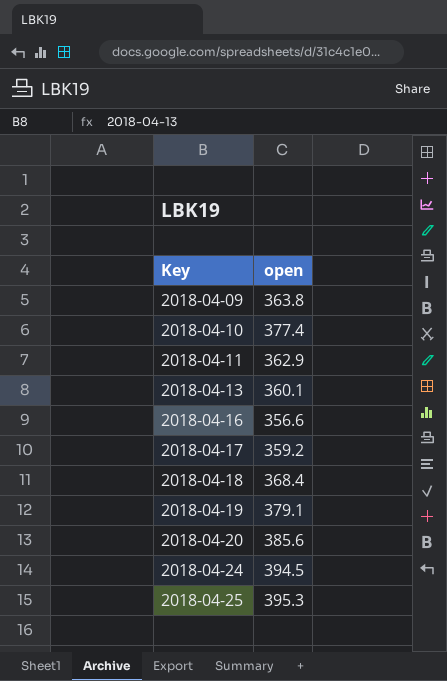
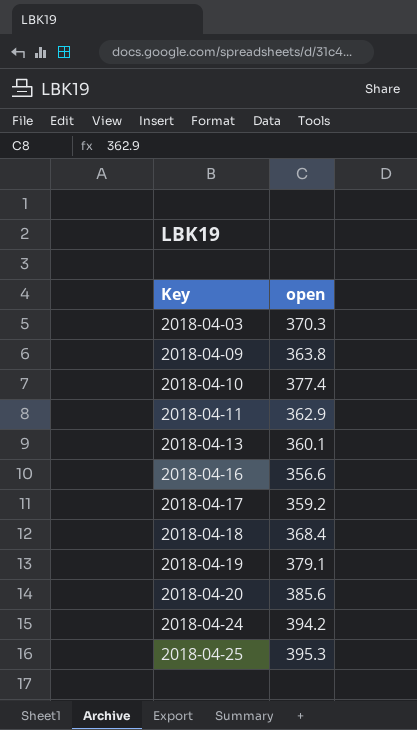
row 2018-04-03: none -> 370.3
2018-04-24 | open: 394.5 -> 394.2

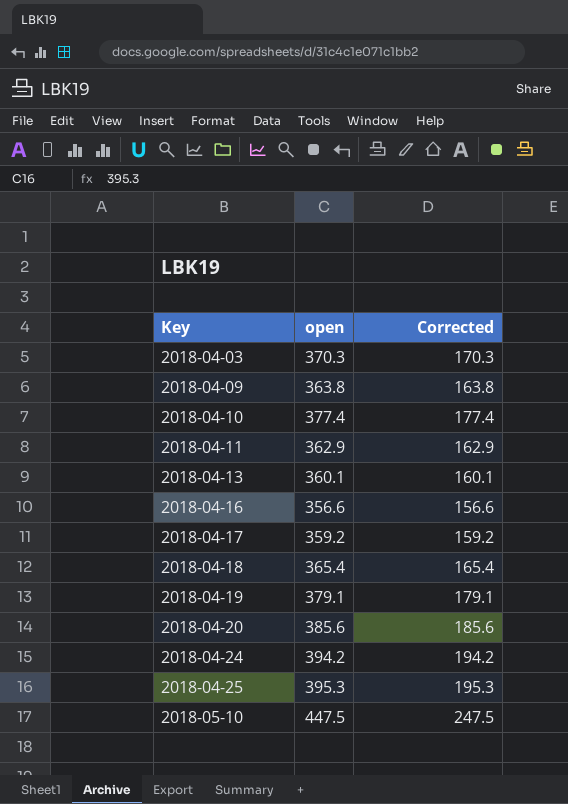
column Corrected | formula: none -> [open] - 200
2018-04-18 | open: 368.4 -> 365.4
row 2018-05-10: none -> 447.5 | 247.5

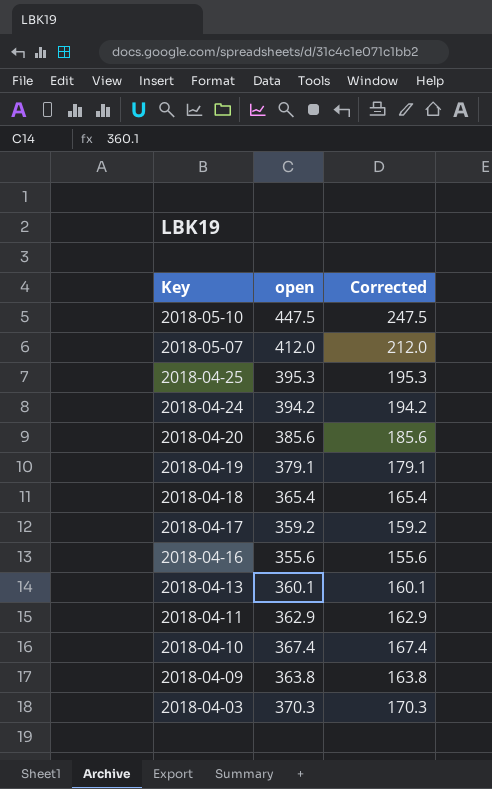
row order: Key ascending -> Key descending
row 2018-05-07: none -> 412.0 | 212.0
2018-04-16 | open: 356.6 -> 355.6
2018-04-16 | Corrected: 156.6 -> 155.6
2018-04-10 | open: 377.4 -> 367.4
2018-04-10 | Corrected: 177.4 -> 167.4

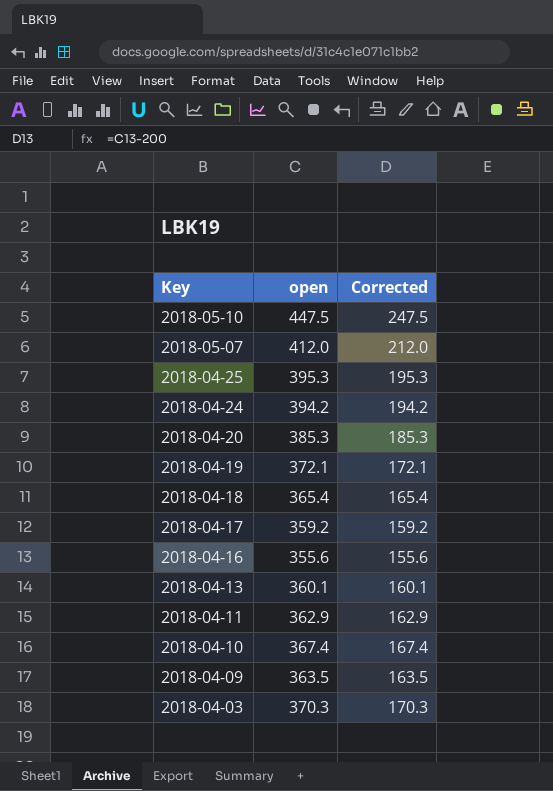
2018-04-20 | open: 385.6 -> 385.3
2018-04-20 | Corrected: 185.6 -> 185.3
2018-04-19 | open: 379.1 -> 372.1
2018-04-19 | Corrected: 179.1 -> 172.1
2018-04-09 | open: 363.8 -> 363.5
2018-04-09 | Corrected: 163.8 -> 163.5

